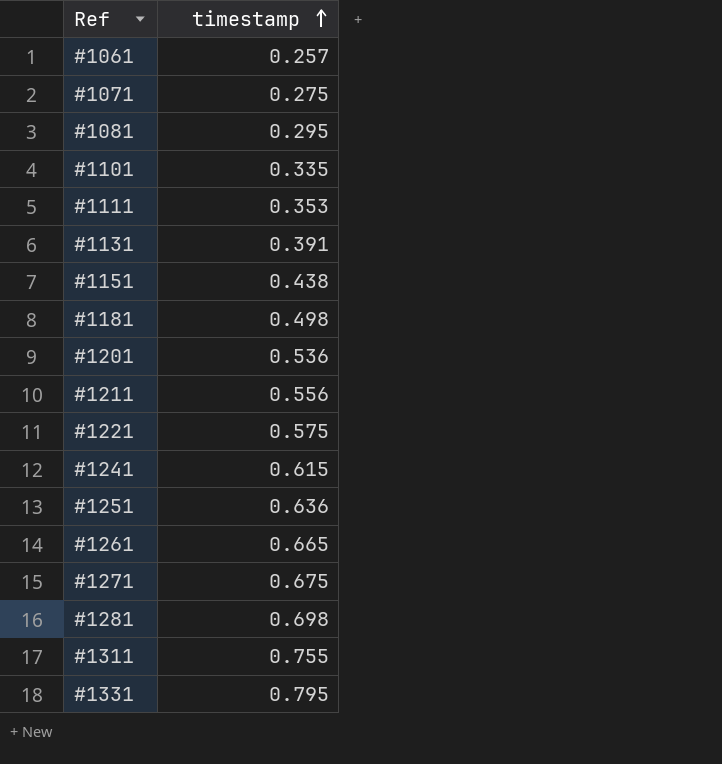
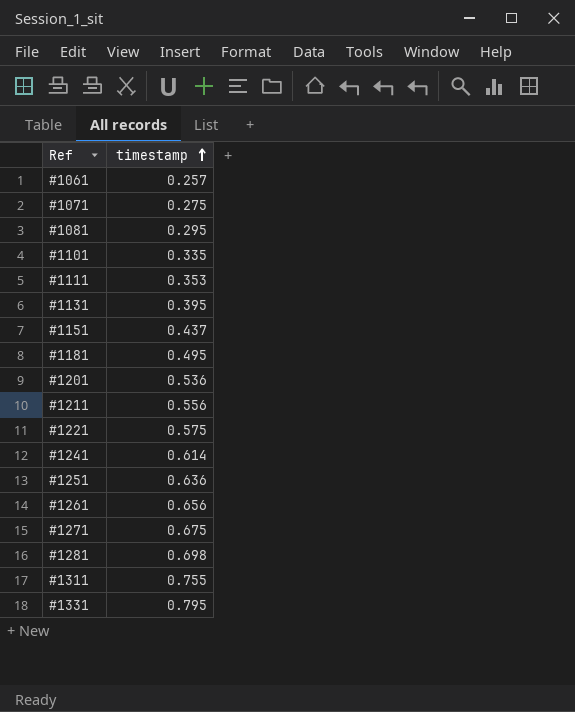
#1131 | timestamp: 0.391 -> 0.395
#1151 | timestamp: 0.438 -> 0.437
#1181 | timestamp: 0.498 -> 0.495
#1241 | timestamp: 0.615 -> 0.614
#1261 | timestamp: 0.665 -> 0.656

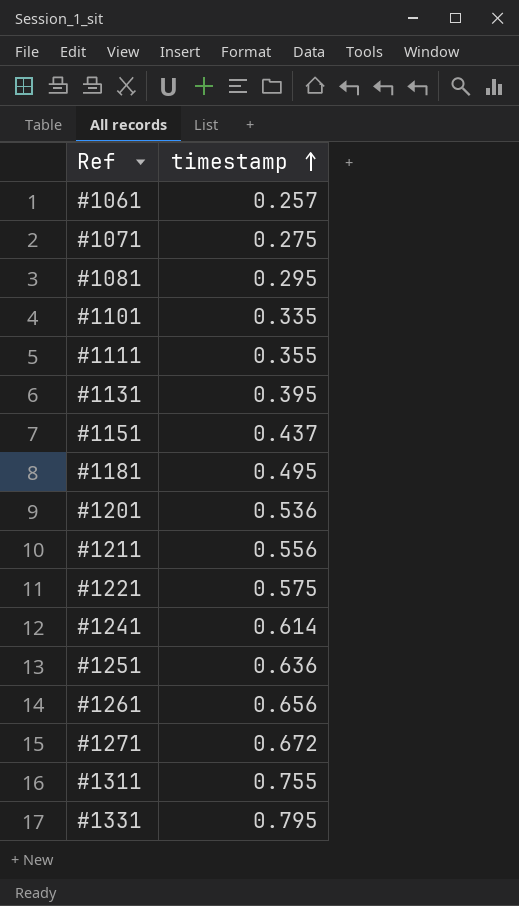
row #1281: 0.698 -> none
#1111 | timestamp: 0.353 -> 0.355
#1271 | timestamp: 0.675 -> 0.672

